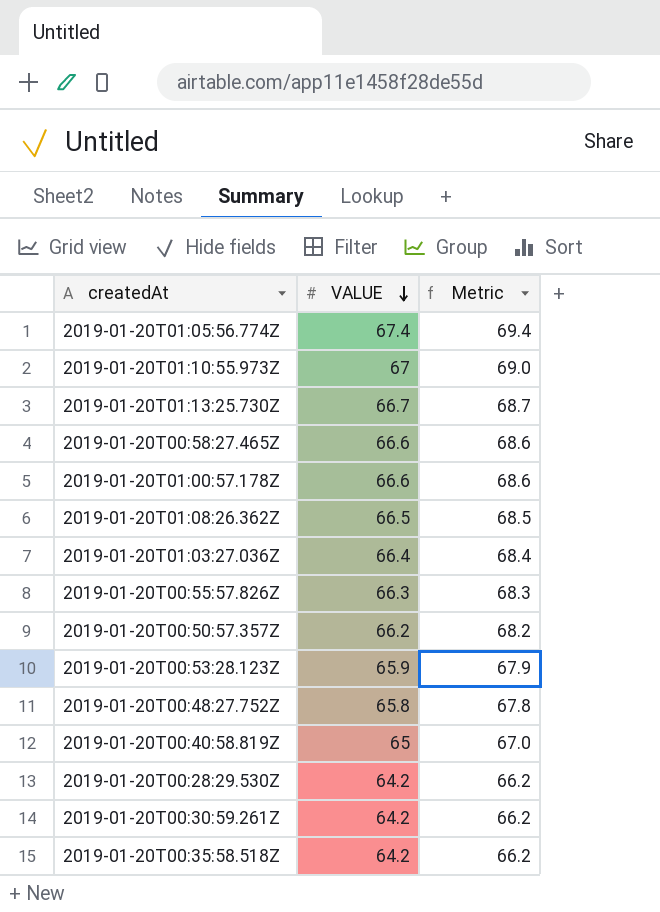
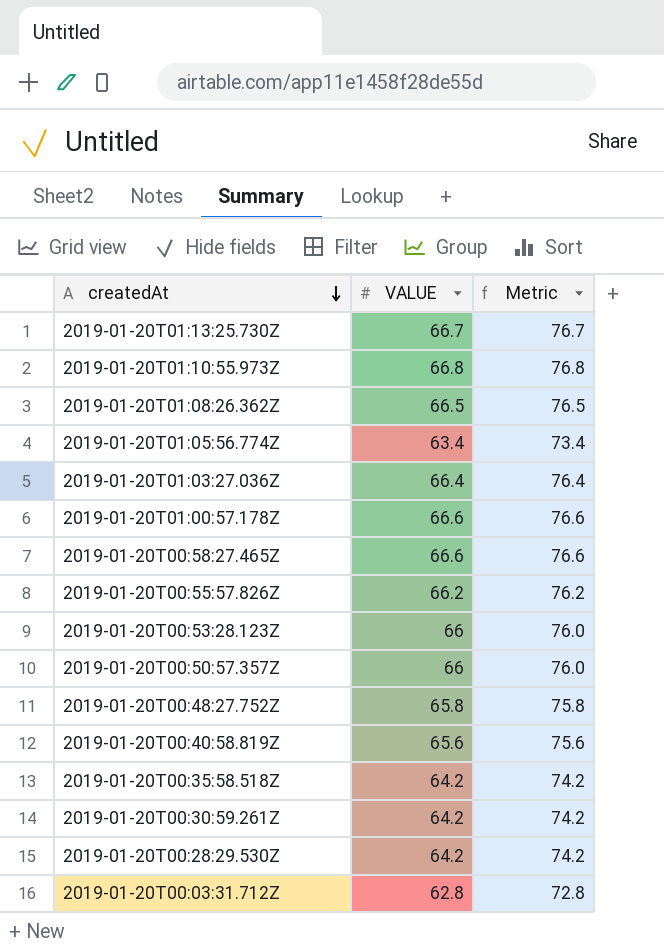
row order: VALUE descending -> createdAt descending
column Metric | formula: [VALUE] + 2 -> [VALUE] + 10
2019-01-20T01:10:55.973Z | VALUE: 67 -> 66.8
2019-01-20T01:05:56.774Z | VALUE: 67.4 -> 63.4
2019-01-20T00:55:57.826Z | VALUE: 66.3 -> 66.2
2019-01-20T00:53:28.123Z | VALUE: 65.9 -> 66
2019-01-20T00:50:57.357Z | VALUE: 66.2 -> 66
2019-01-20T00:40:58.819Z | VALUE: 65 -> 65.6
row 2019-01-20T00:03:31.712Z: none -> 62.8 | 72.8

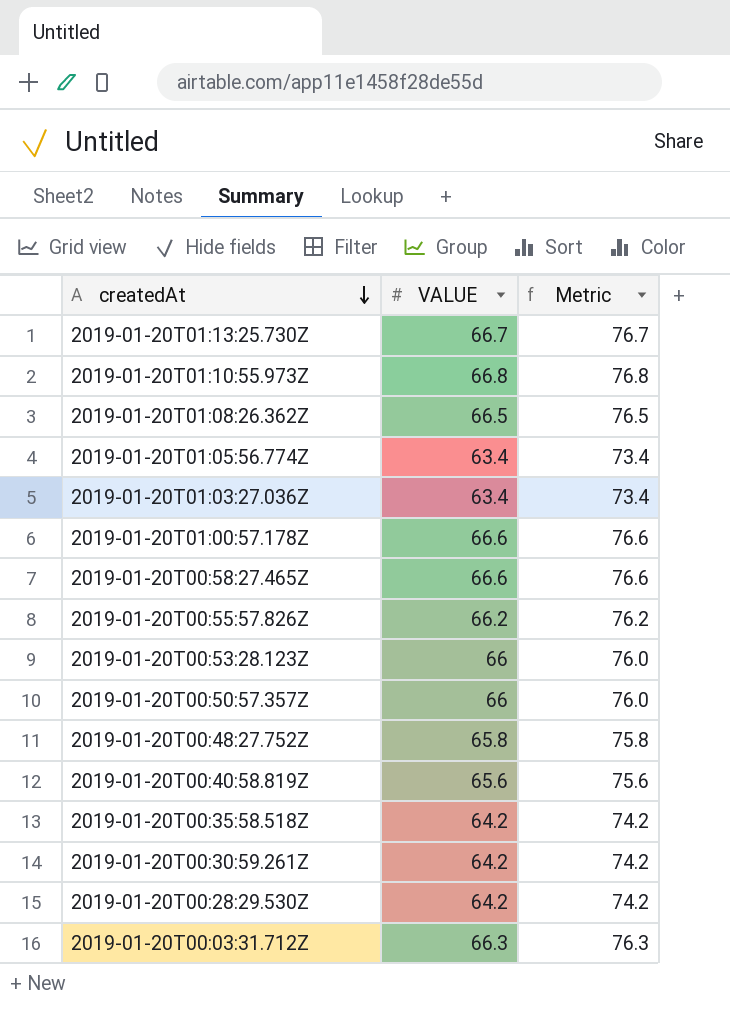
2019-01-20T01:03:27.036Z | VALUE: 66.4 -> 63.4
2019-01-20T01:03:27.036Z | Metric: 76.4 -> 73.4
2019-01-20T00:03:31.712Z | VALUE: 62.8 -> 66.3
2019-01-20T00:03:31.712Z | Metric: 72.8 -> 76.3

